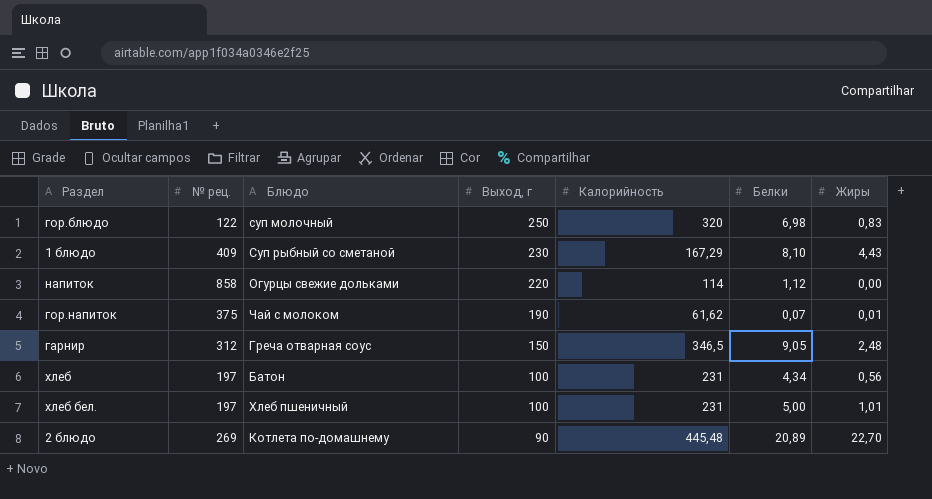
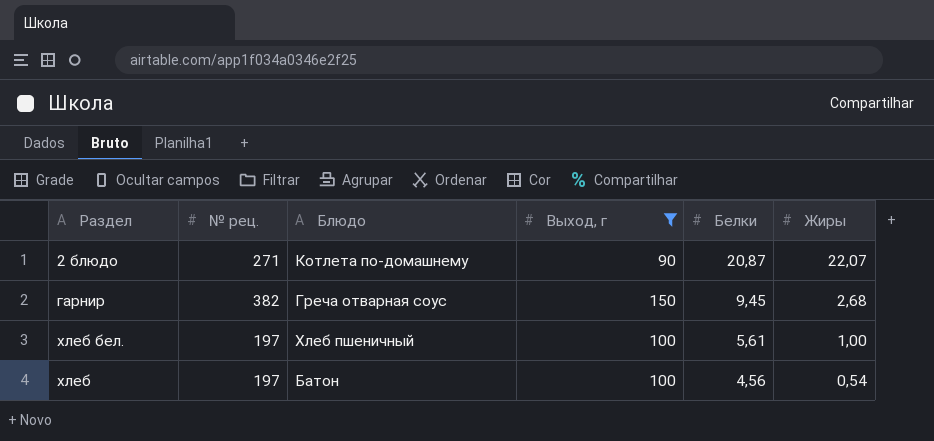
filter: none -> Выход, г <= 150
row order: Выход, г descending -> Белки descending
column Калорийность | position: 5 -> none
2 блюдо | № рец.: 269 -> 271
2 блюдо | Белки: 20,89 -> 20,87
2 блюдо | Жиры: 22,70 -> 22,07
гарнир | № рец.: 312 -> 382
гарнир | Белки: 9,05 -> 9,45
гарнир | Жиры: 2,48 -> 2,68
хлеб бел. | Белки: 5,00 -> 5,61
хлеб бел. | Жиры: 1,01 -> 1,00
хлеб | Белки: 4,34 -> 4,56
хлеб | Жиры: 0,56 -> 0,54

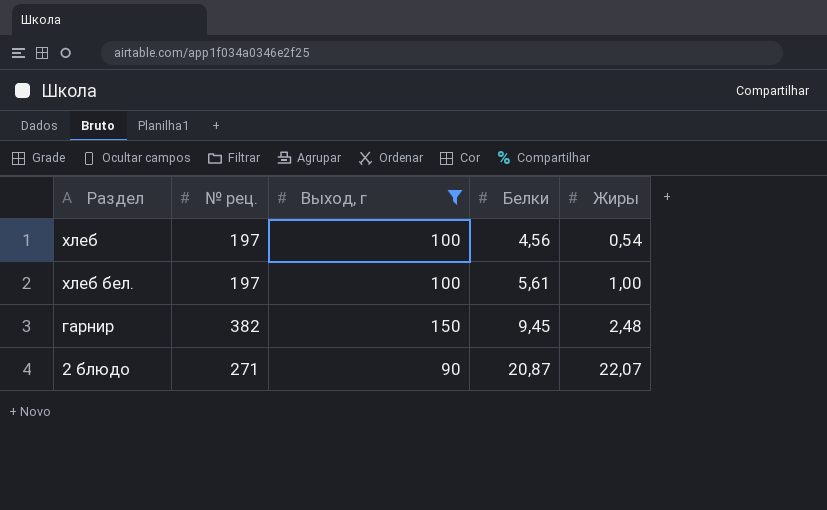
row order: Белки descending -> Белки ascending
column Блюдо | position: 3 -> none
гарнир | Жиры: 2,68 -> 2,48

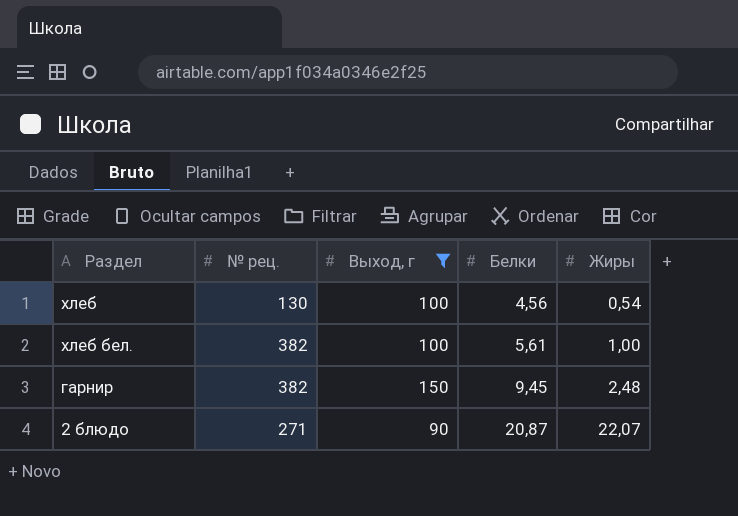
хлеб | № рец.: 197 -> 130
хлеб бел. | № рец.: 197 -> 382

